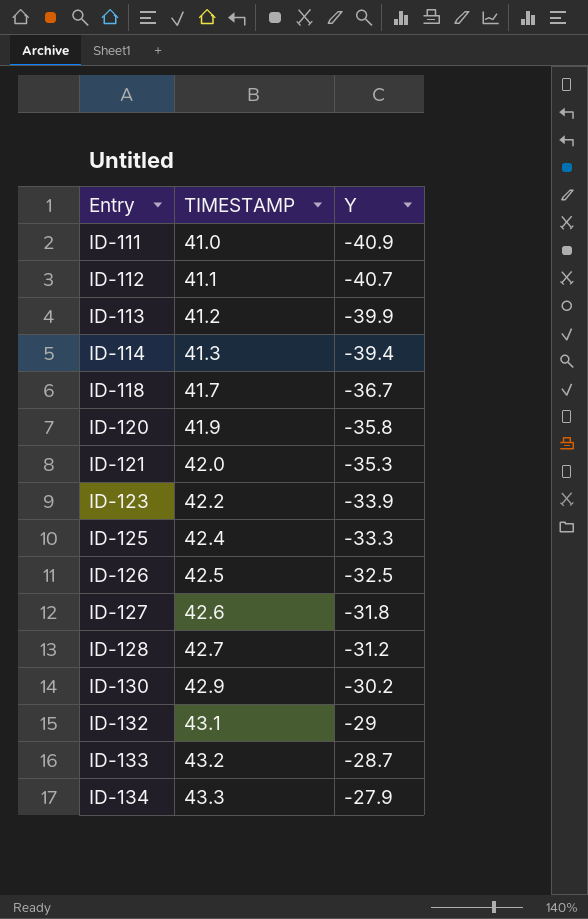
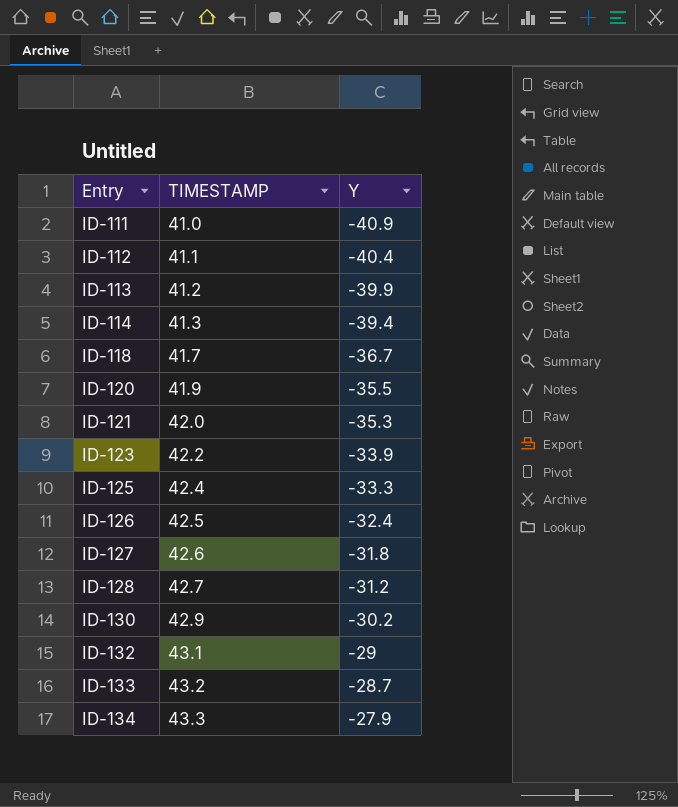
ID-112 | Y: -40.7 -> -40.4
ID-120 | Y: -35.8 -> -35.5
ID-126 | Y: -32.5 -> -32.4

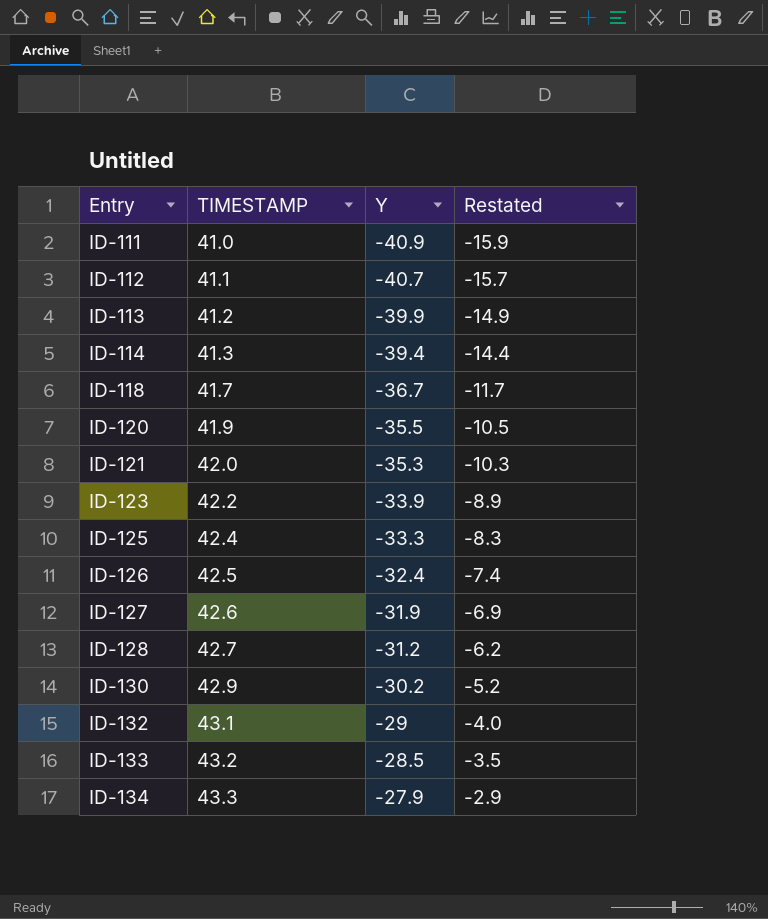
column Restated | formula: none -> [Y] + 25
ID-112 | Y: -40.4 -> -40.7
ID-127 | Y: -31.8 -> -31.9
ID-133 | Y: -28.7 -> -28.5

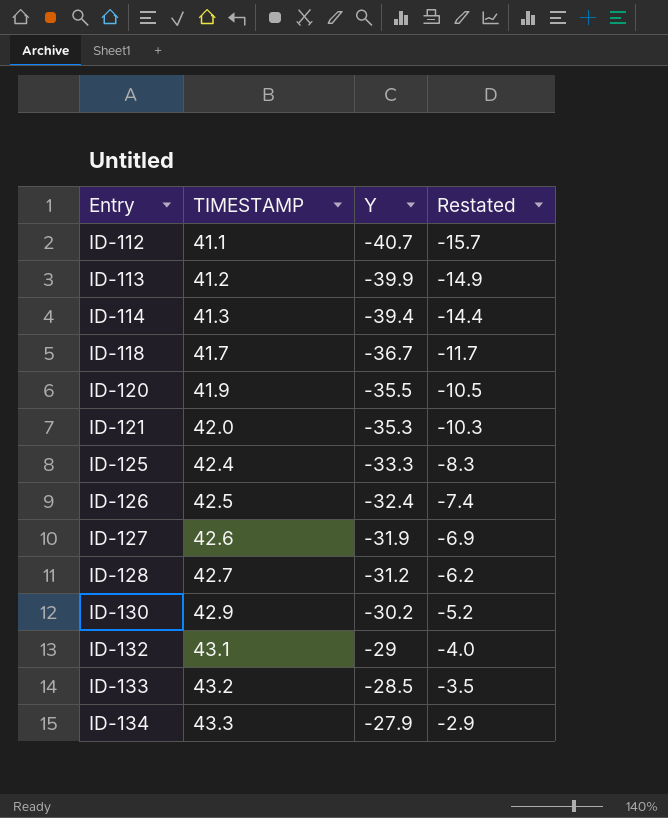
row ID-111: 41.0 | -40.9 | -15.9 -> none
row ID-123: 42.2 | -33.9 | -8.9 -> none

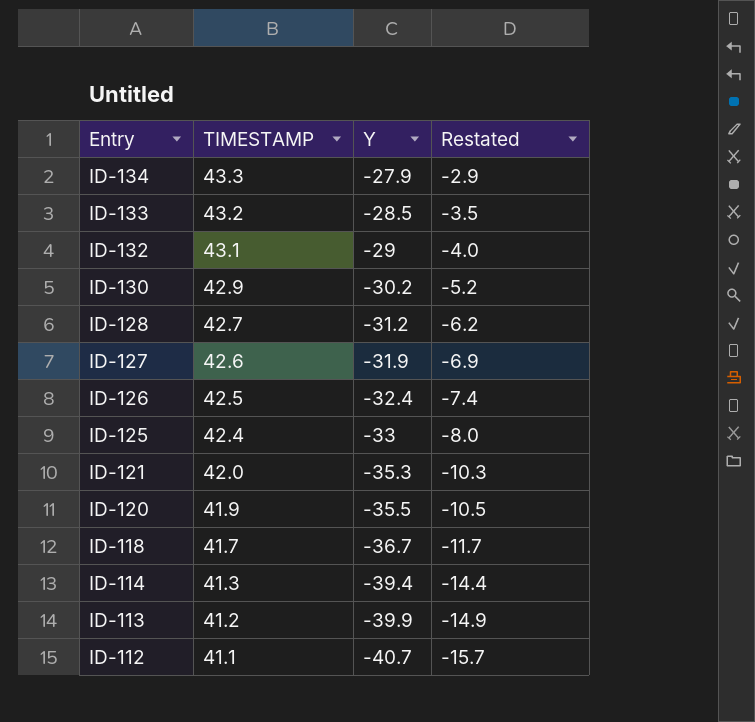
row order: Entry ascending -> Entry descending
ID-125 | Y: -33.3 -> -33
ID-125 | Restated: -8.3 -> -8.0

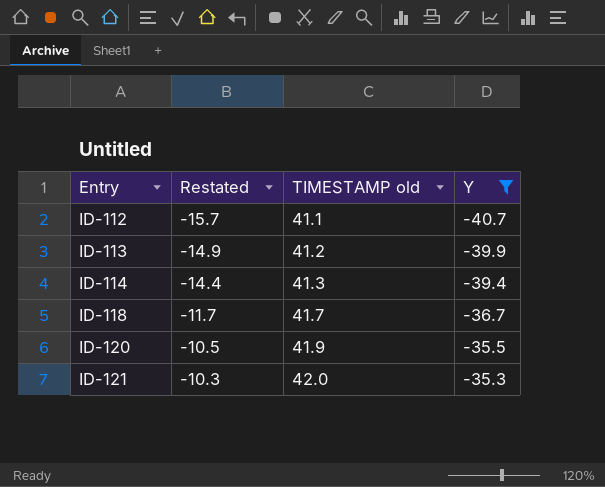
filter: none -> Y <= -35.3
row order: Entry descending -> Entry ascending
column Restated | position: 4 -> 2
column name: TIMESTAMP -> TIMESTAMP old

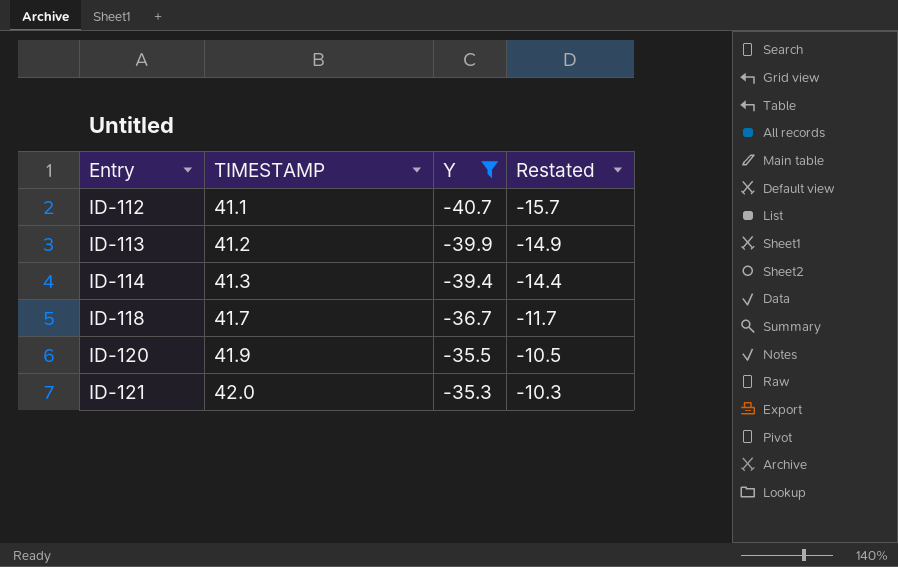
column name: TIMESTAMP old -> TIMESTAMP
column Restated | position: 2 -> 4

